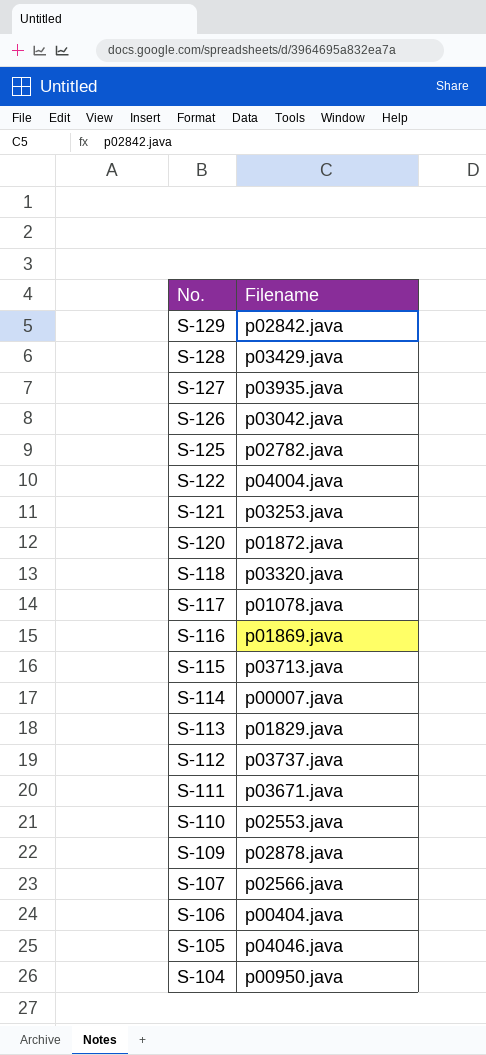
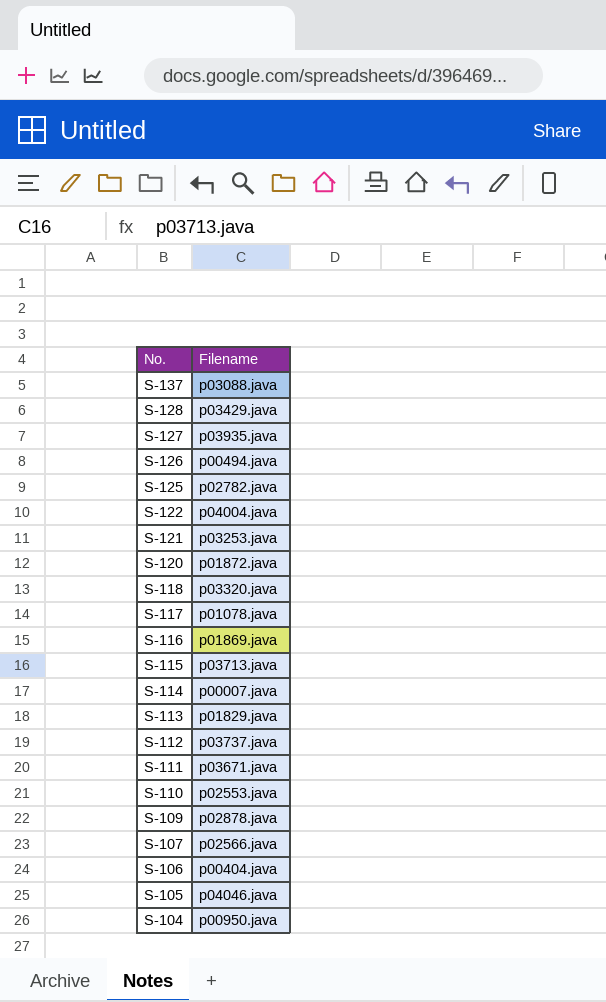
row S-129: p02842.java -> none
row S-137: none -> p03088.java
S-126 | Filename: p03042.java -> p00494.java

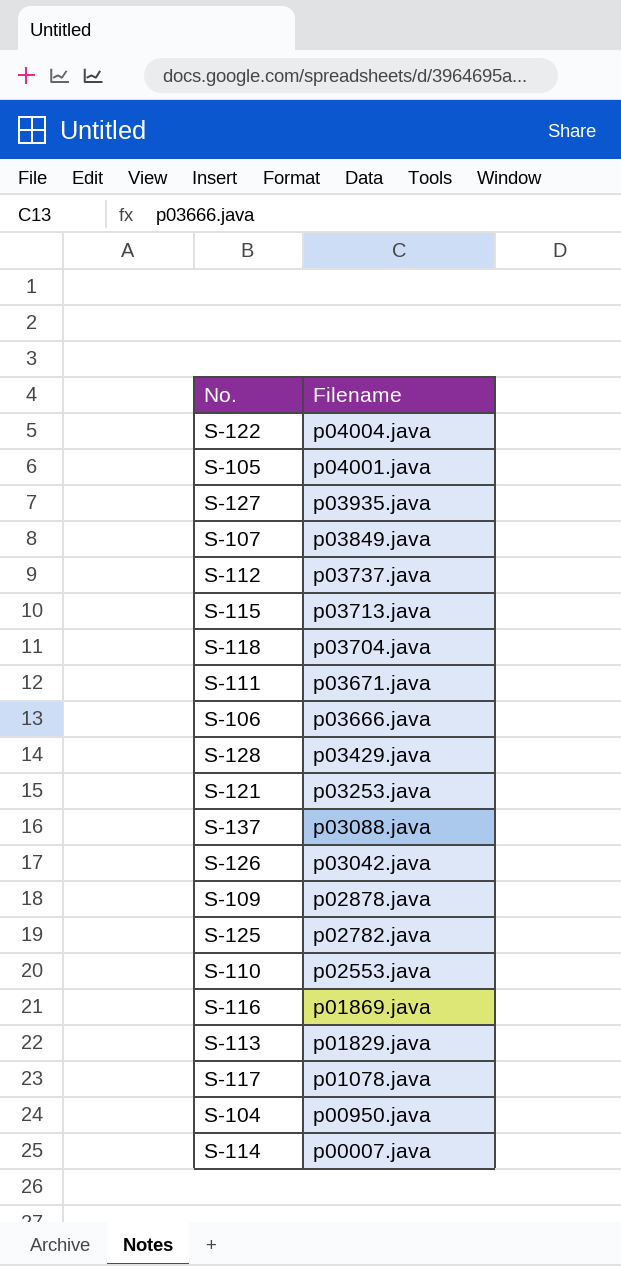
row order: No. descending -> Filename descending
row S-120: p01872.java -> none
S-105 | Filename: p04046.java -> p04001.java
S-107 | Filename: p02566.java -> p03849.java
S-118 | Filename: p03320.java -> p03704.java
S-106 | Filename: p00404.java -> p03666.java
S-126 | Filename: p00494.java -> p03042.java

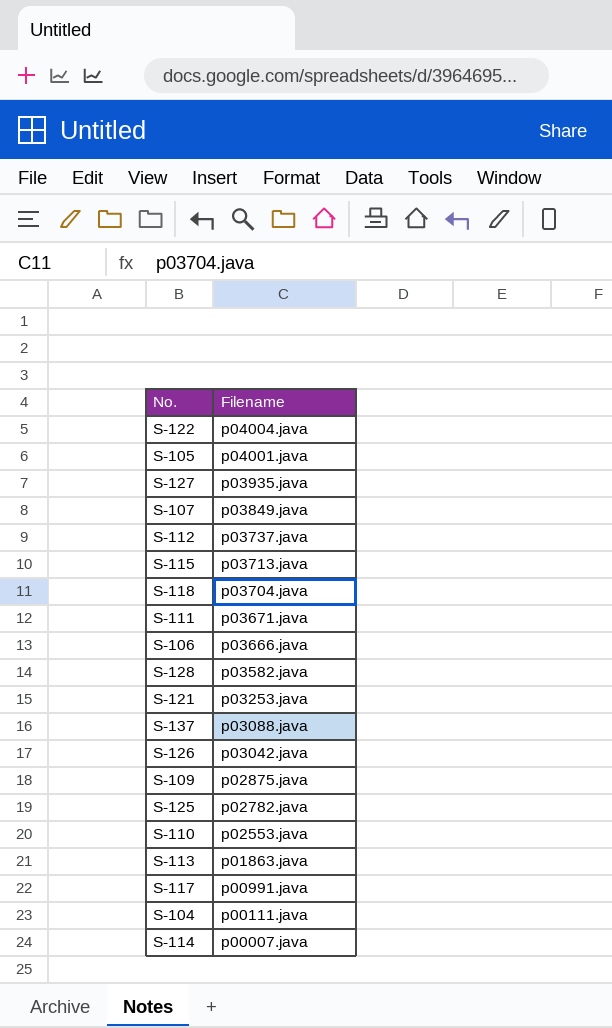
row S-116: p01869.java -> none
S-128 | Filename: p03429.java -> p03582.java
S-109 | Filename: p02878.java -> p02875.java
S-113 | Filename: p01829.java -> p01863.java
S-117 | Filename: p01078.java -> p00991.java
S-104 | Filename: p00950.java -> p00111.java

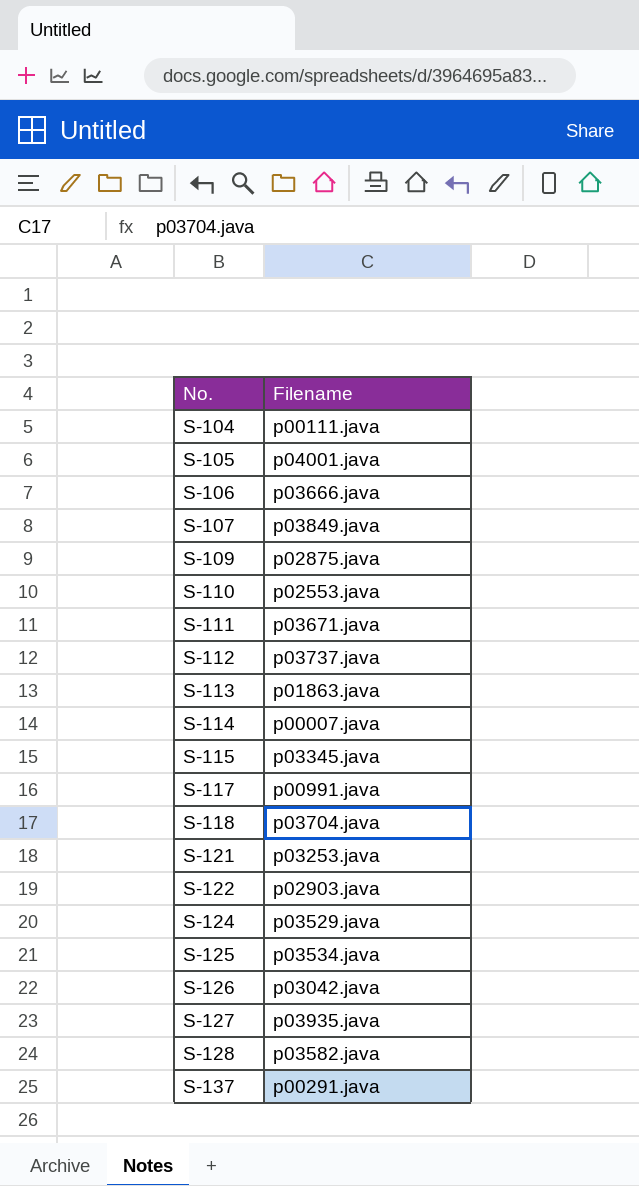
row order: Filename descending -> No. ascending
S-115 | Filename: p03713.java -> p03345.java
S-122 | Filename: p04004.java -> p02903.java
row S-124: none -> p03529.java
S-125 | Filename: p02782.java -> p03534.java
S-137 | Filename: p03088.java -> p00291.java

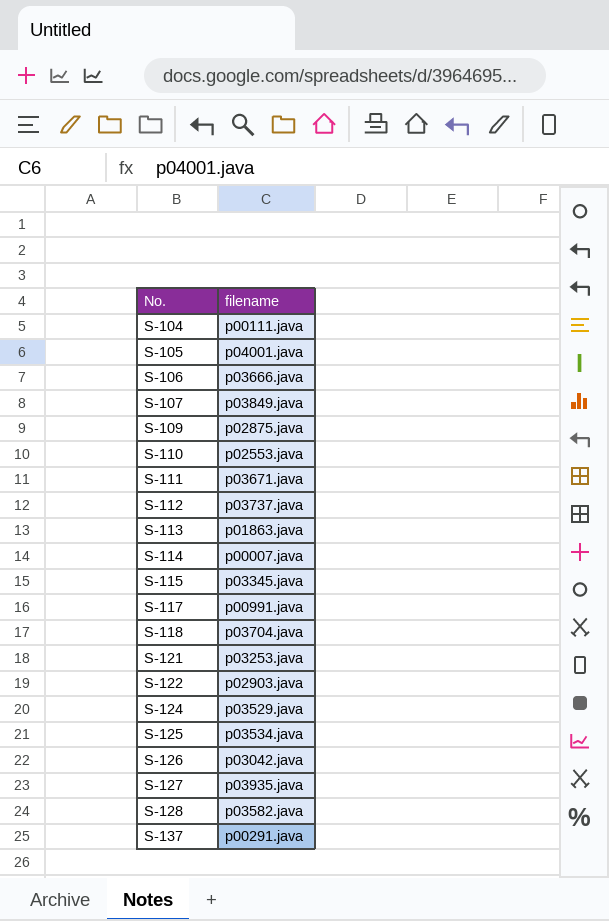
column name: Filename -> filename

